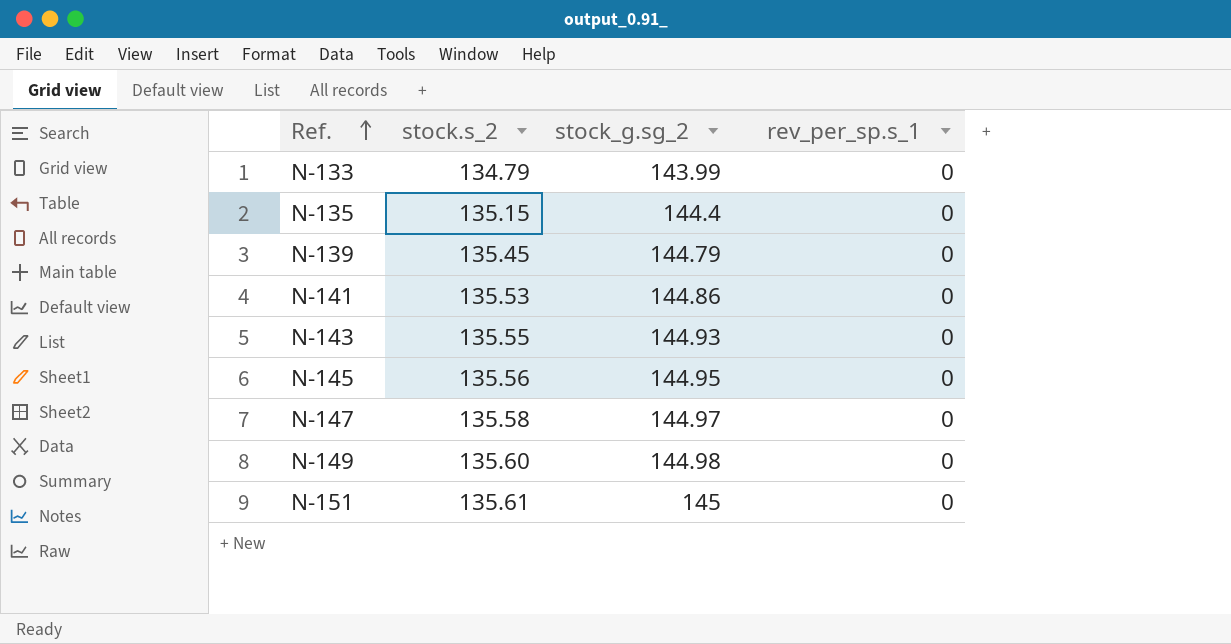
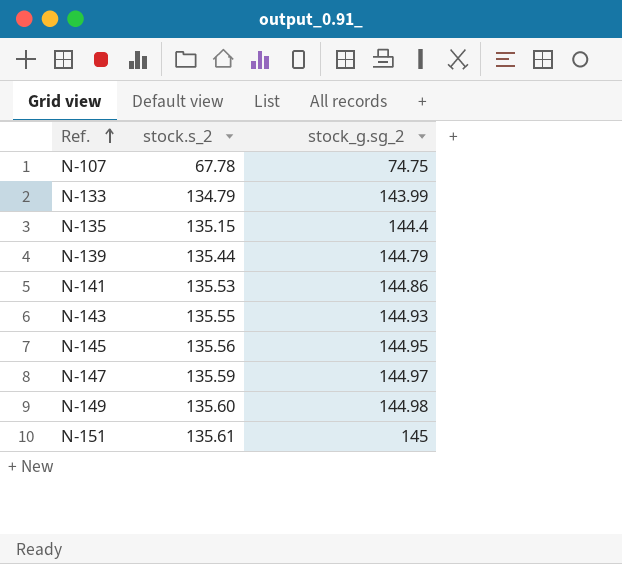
column rev_per_sp.s_1 | position: 4 -> none
row N-107: none -> 67.78 | 74.75
N-139 | stock.s_2: 135.45 -> 135.44
N-147 | stock.s_2: 135.58 -> 135.59

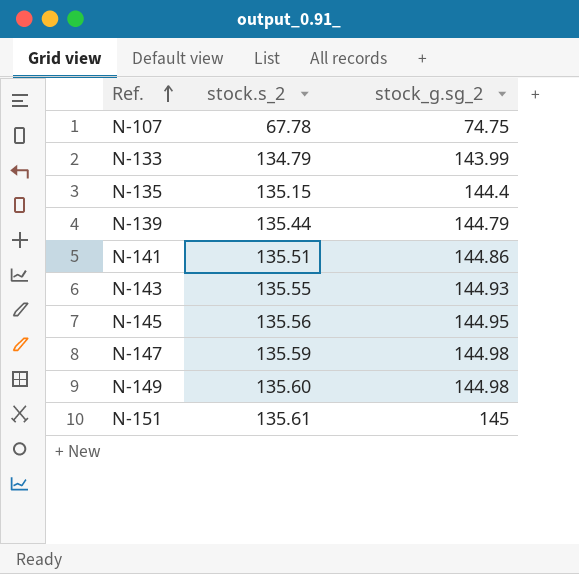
N-141 | stock.s_2: 135.53 -> 135.51
N-147 | stock_g.sg_2: 144.97 -> 144.98

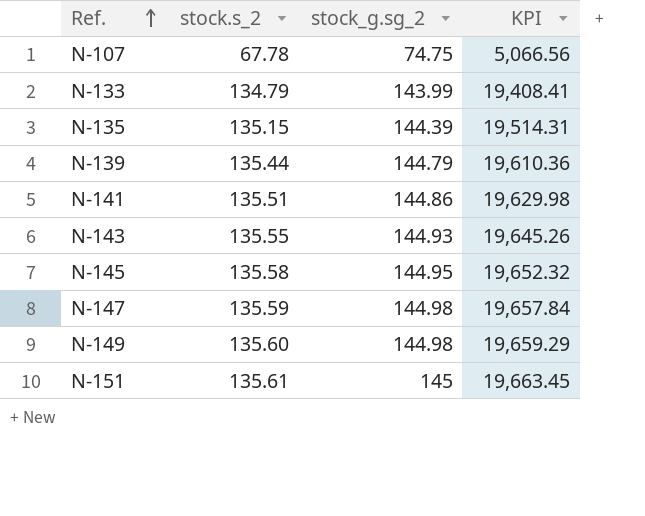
column KPI | formula: none -> [stock.s_2] * [stock_g.sg_2]
N-135 | stock_g.sg_2: 144.4 -> 144.39
N-145 | stock.s_2: 135.56 -> 135.58

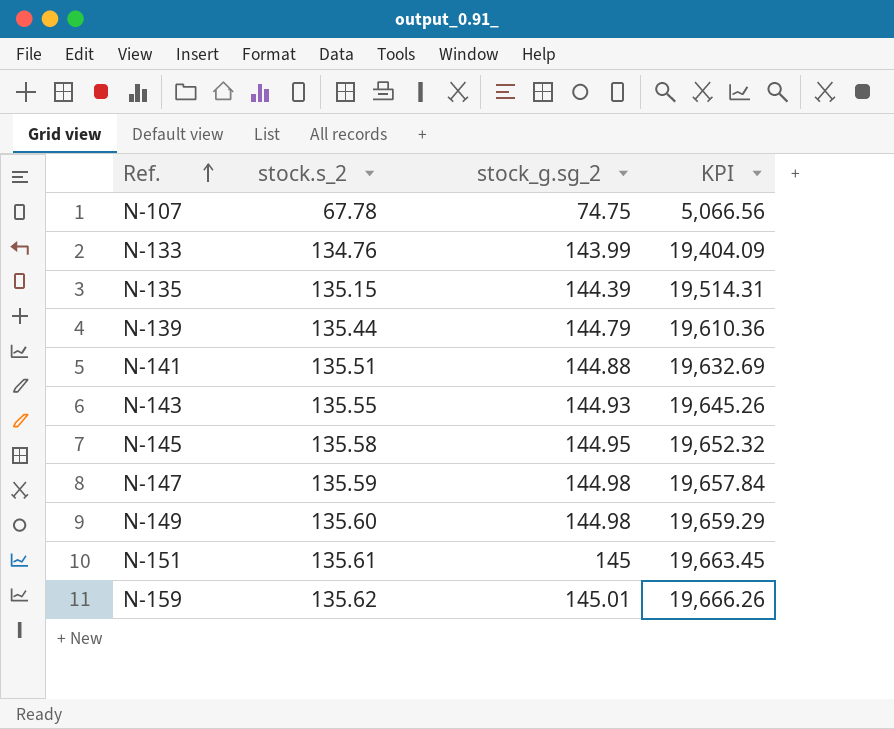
N-133 | stock.s_2: 134.79 -> 134.76
N-133 | KPI: 19,408.41 -> 19,404.09
N-141 | stock_g.sg_2: 144.86 -> 144.88
N-141 | KPI: 19,629.98 -> 19,632.69
row N-159: none -> 135.62 | 145.01 | 19,666.26

